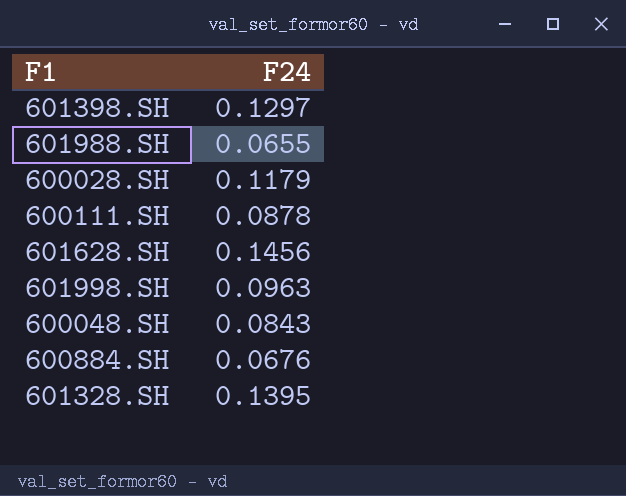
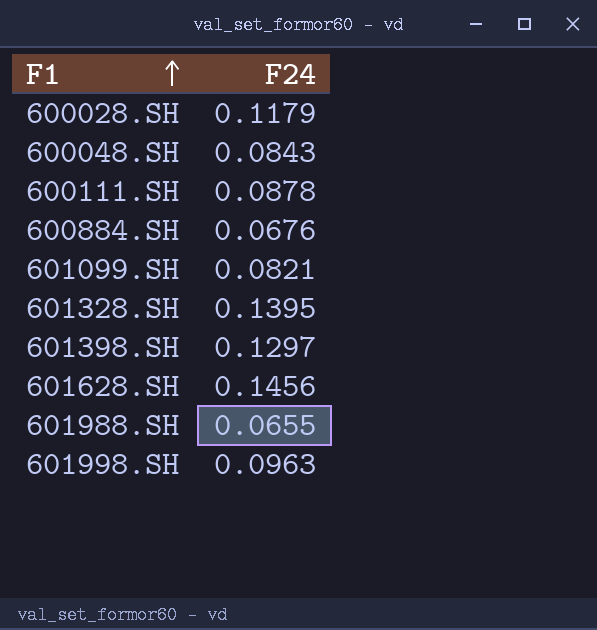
row order: none -> F1 ascending
row 601099.SH: none -> 0.0821

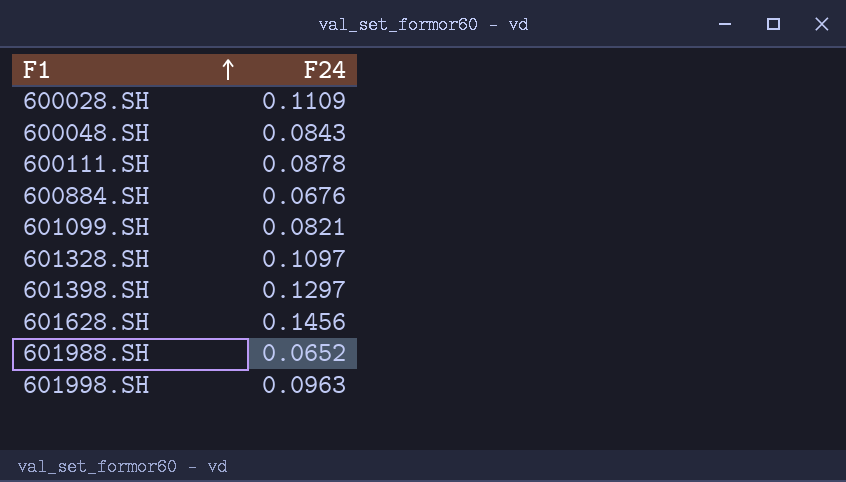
600028.SH | F24: 0.1179 -> 0.1109
601328.SH | F24: 0.1395 -> 0.1097
601988.SH | F24: 0.0655 -> 0.0652

